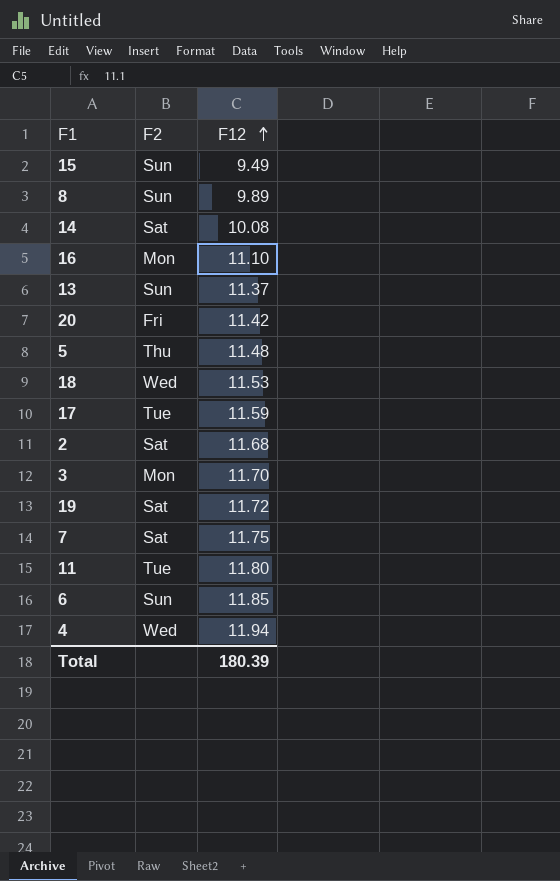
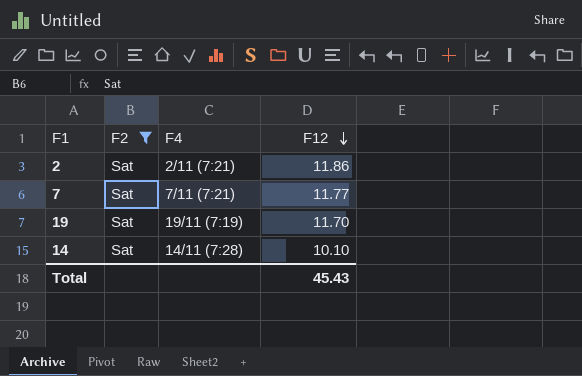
filter: none -> F2 = Sat
row order: F12 ascending -> F12 descending
column F4 | position: none -> 3
2 | F12: 11.68 -> 11.86
7 | F12: 11.75 -> 11.77
19 | F12: 11.72 -> 11.70
14 | F12: 10.08 -> 10.10
Total | F12: 180.39 -> 45.43

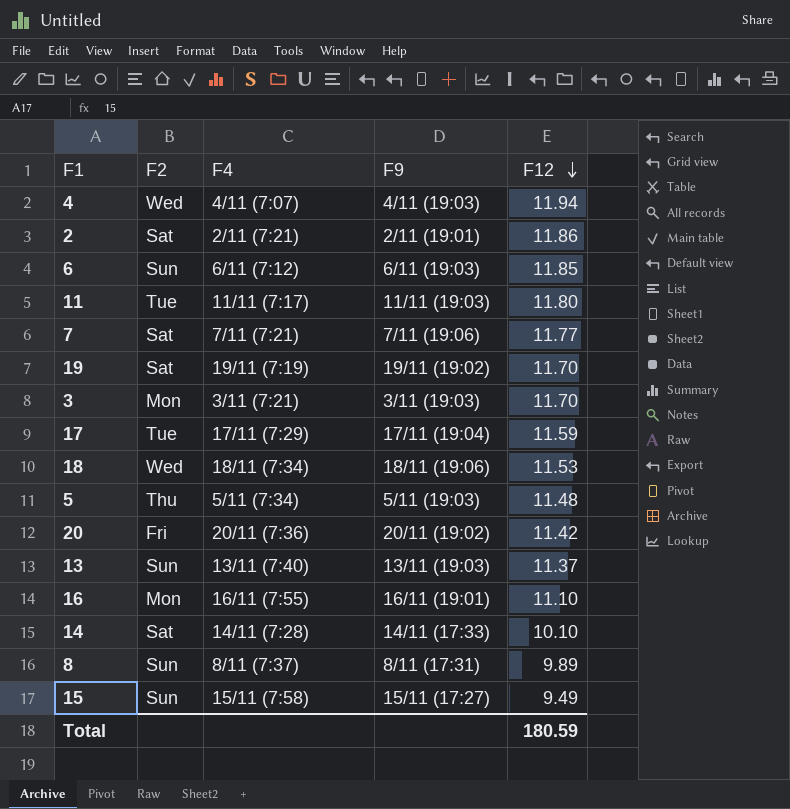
filter: F2 = Sat -> none
column F9 | position: none -> 4
Total | F12: 45.43 -> 180.59

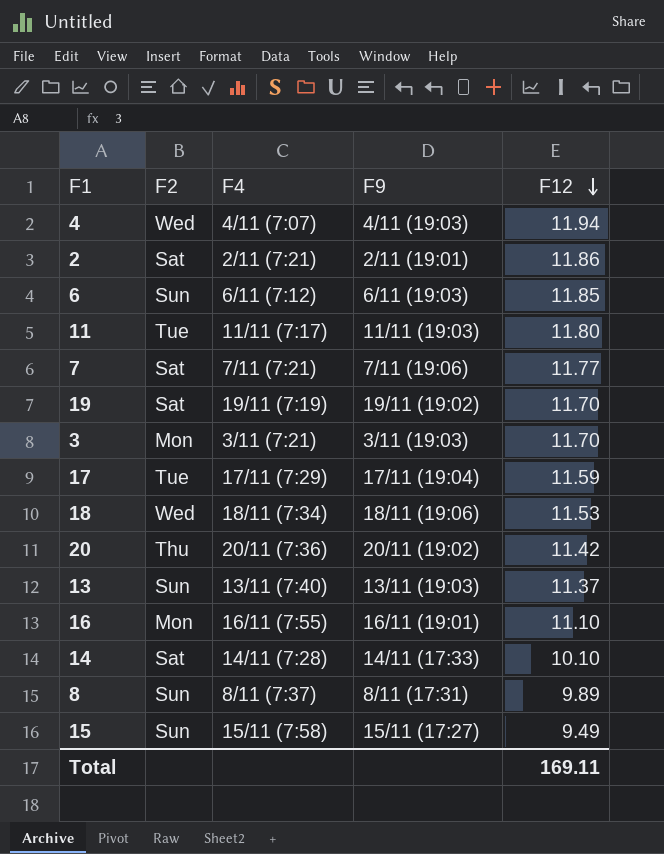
row 5: Thu | 5/11 (7:34) | 5/11 (19:03) | 11.48 -> none
20 | F2: Fri -> Thu
Total | F12: 180.59 -> 169.11

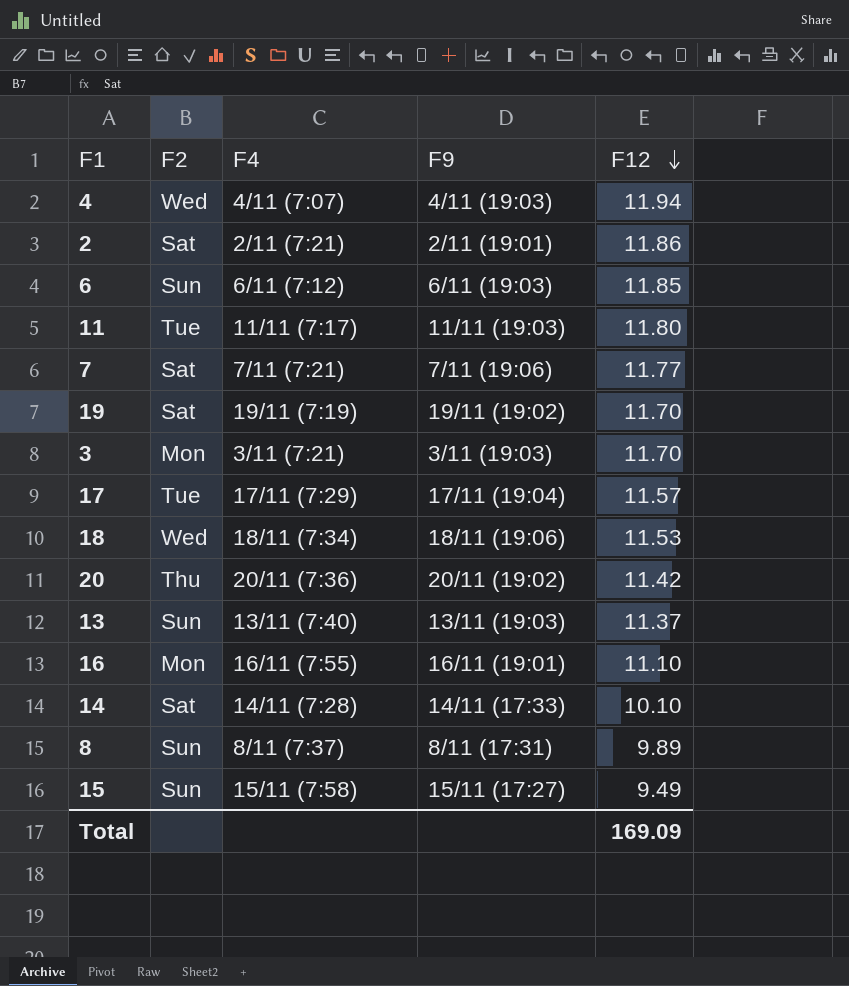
17 | F12: 11.59 -> 11.57
Total | F12: 169.11 -> 169.09

